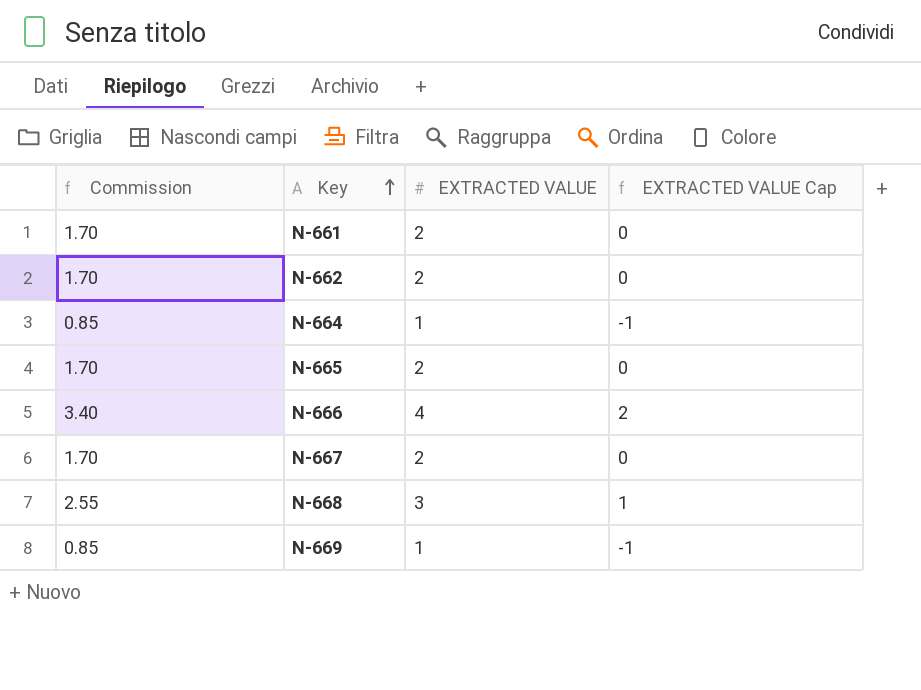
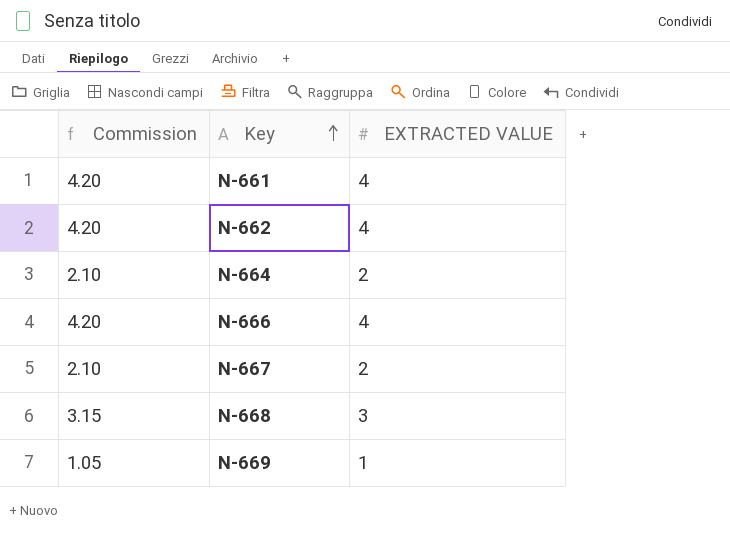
column EXTRACTED VALUE Cap | formula: [EXTRACTED VALUE] - 2 -> none
column Commission | formula: [EXTRACTED VALUE] * 0.85 -> [EXTRACTED VALUE] * 1.05
row N-665: 1.70 | 2 | 0 -> none
N-661 | EXTRACTED VALUE: 2 -> 4
N-662 | EXTRACTED VALUE: 2 -> 4
N-664 | EXTRACTED VALUE: 1 -> 2

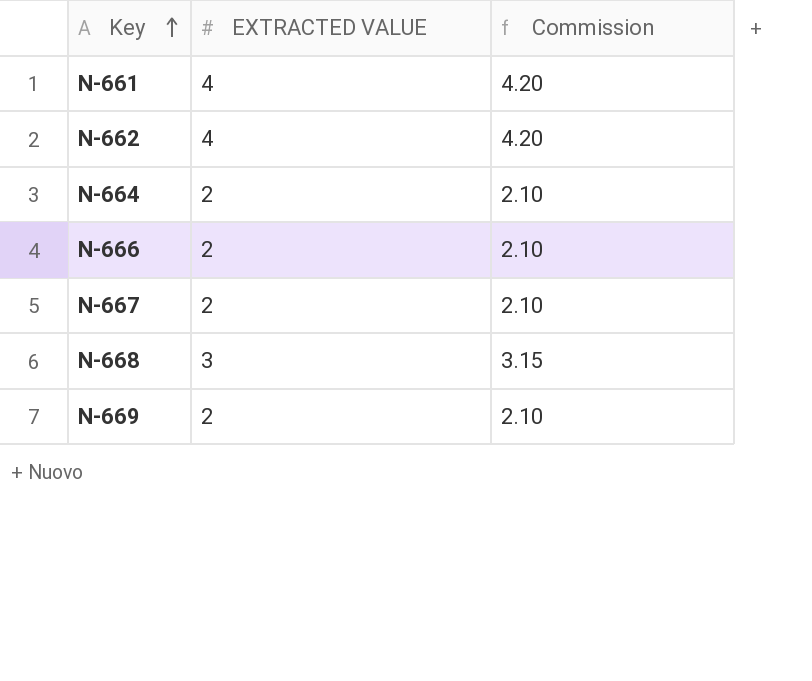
column Commission | position: 1 -> 3
N-666 | EXTRACTED VALUE: 4 -> 2
N-666 | Commission: 4.20 -> 2.10
N-669 | EXTRACTED VALUE: 1 -> 2
N-669 | Commission: 1.05 -> 2.10

